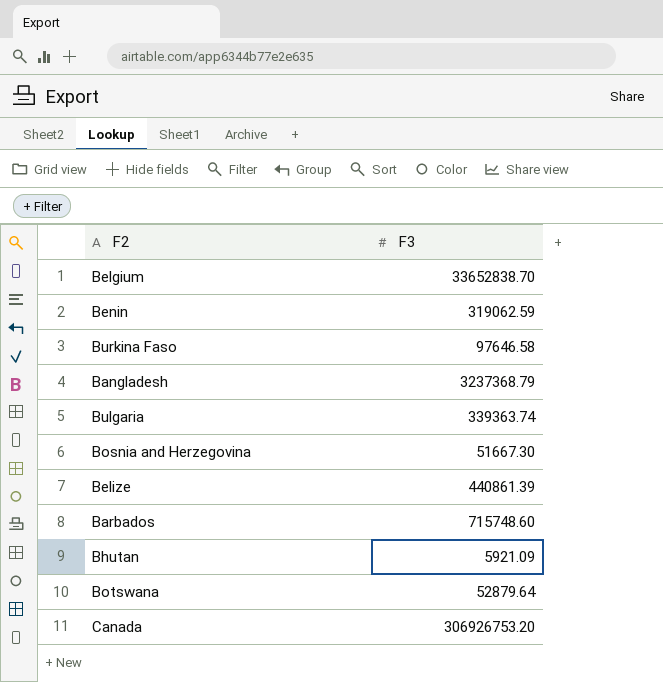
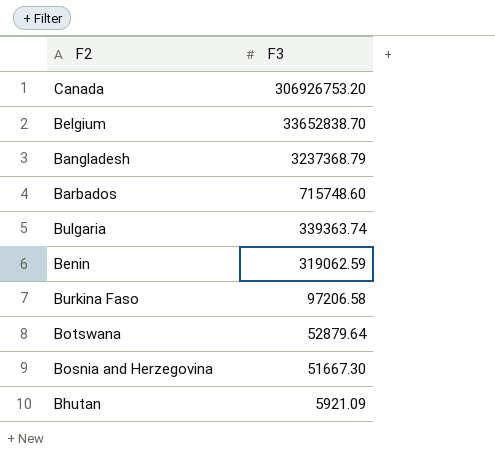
row order: none -> F3 descending
row Belize: 440861.39 -> none
Burkina Faso | F3: 97646.58 -> 97206.58

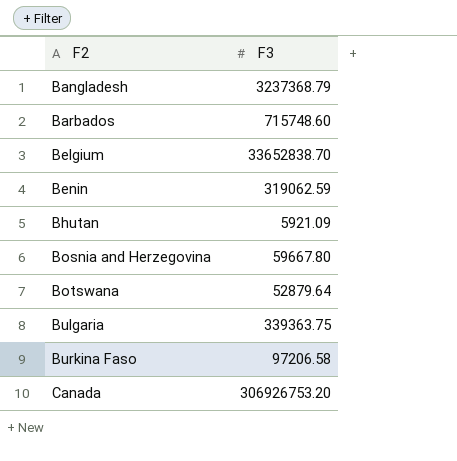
row order: F3 descending -> F2 ascending
Bosnia and Herzegovina | F3: 51667.30 -> 59667.80
Bulgaria | F3: 339363.74 -> 339363.75

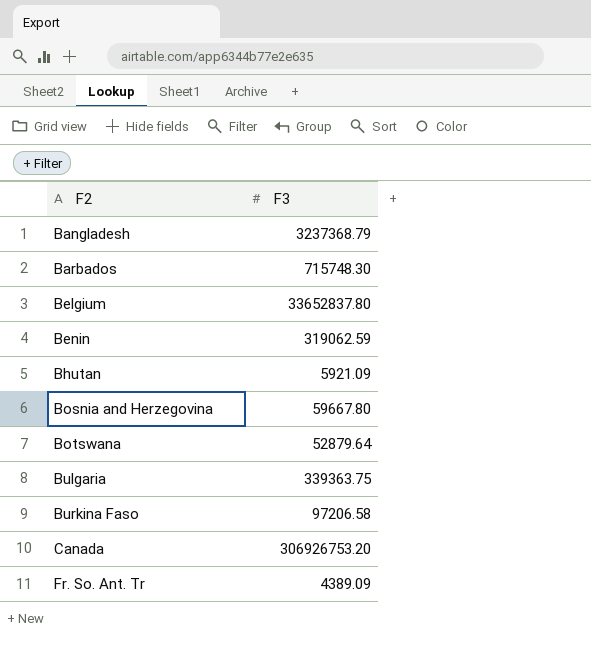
Barbados | F3: 715748.60 -> 715748.30
Belgium | F3: 33652838.70 -> 33652837.80
row Fr. So. Ant. Tr: none -> 4389.09

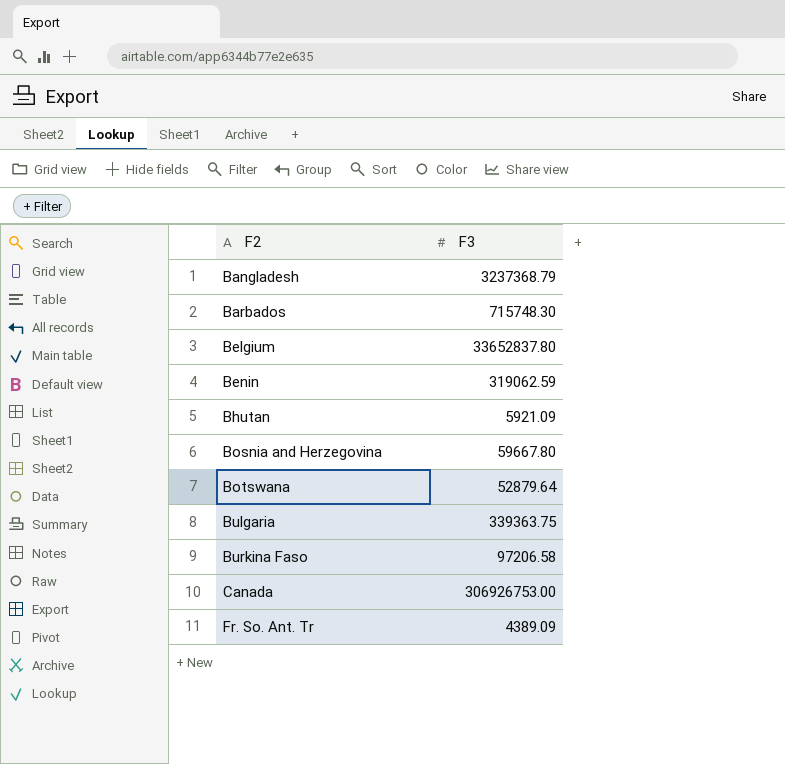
Canada | F3: 306926753.20 -> 306926753.00

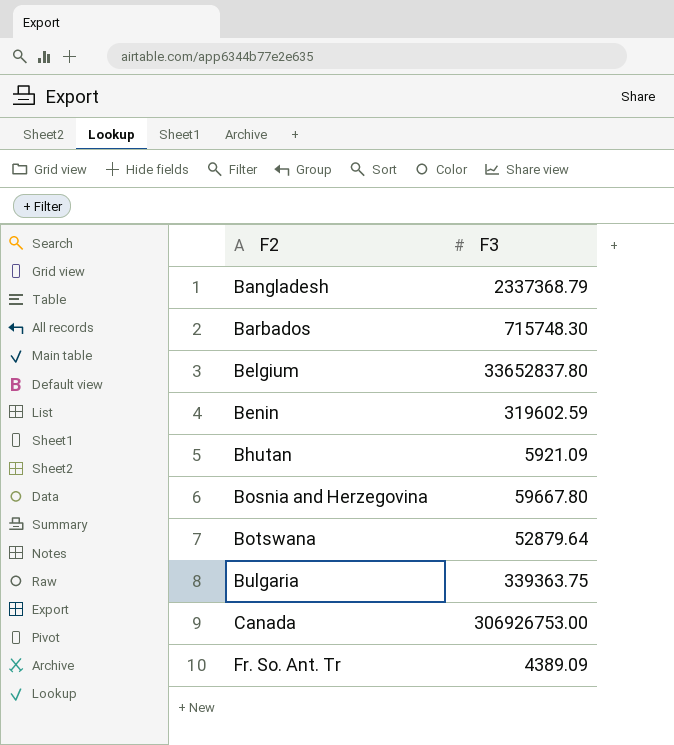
row Burkina Faso: 97206.58 -> none
Bangladesh | F3: 3237368.79 -> 2337368.79
Benin | F3: 319062.59 -> 319602.59

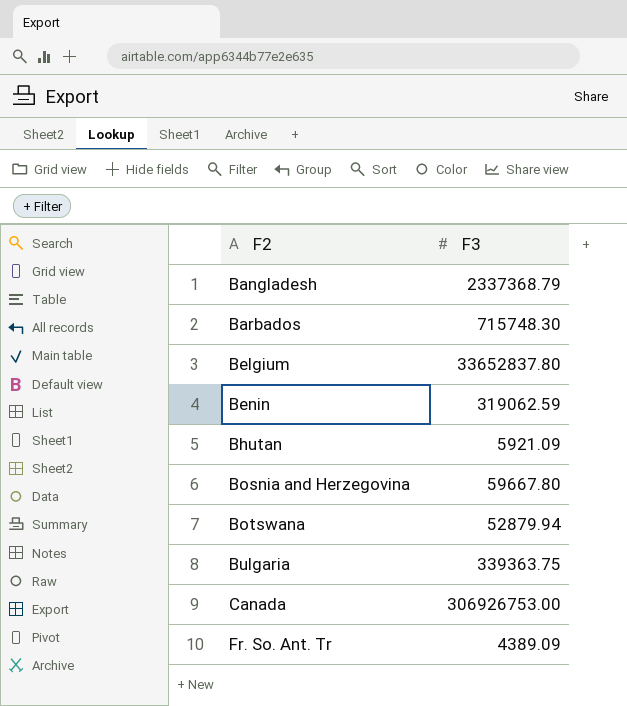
Benin | F3: 319602.59 -> 319062.59
Botswana | F3: 52879.64 -> 52879.94

